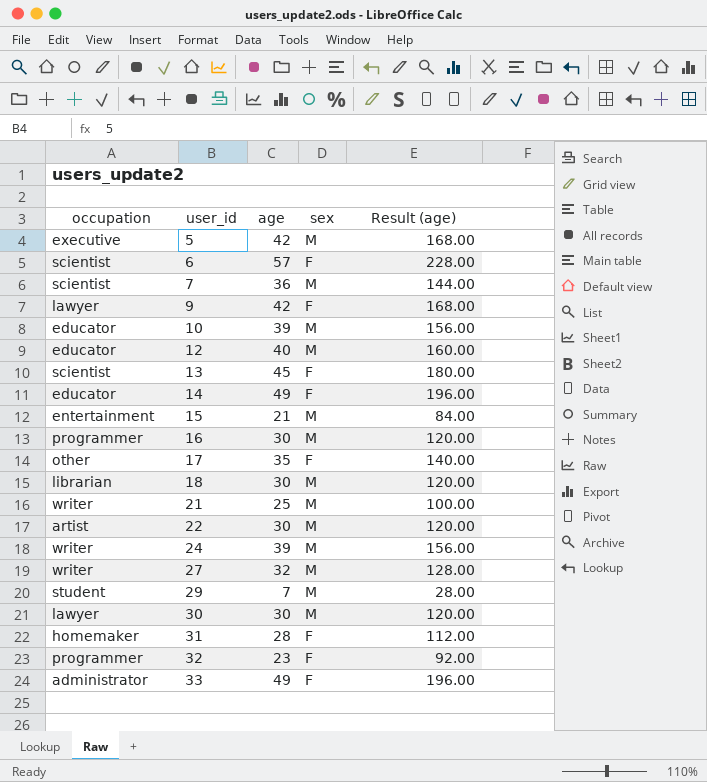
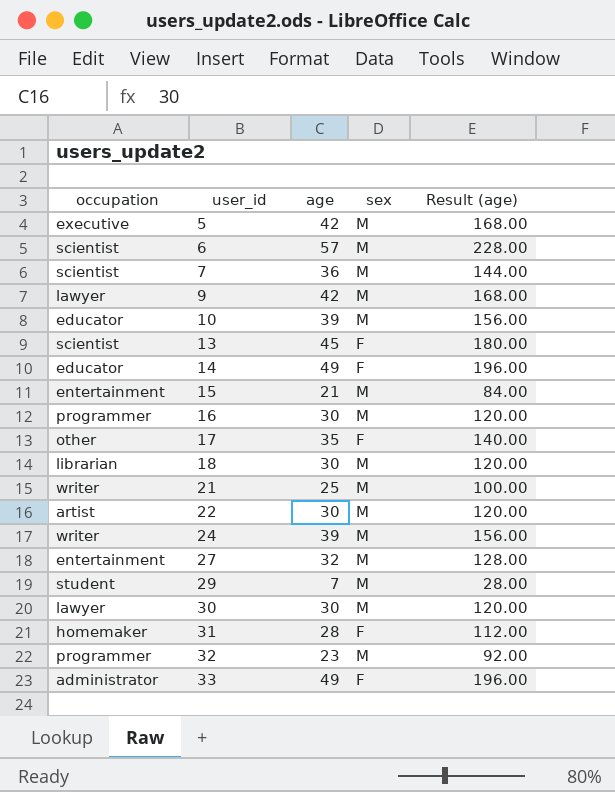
row 12: educator | 40 | M | 160.00 -> none
6 | sex: F -> M
9 | sex: F -> M
27 | occupation: writer -> entertainment
32 | sex: F -> M

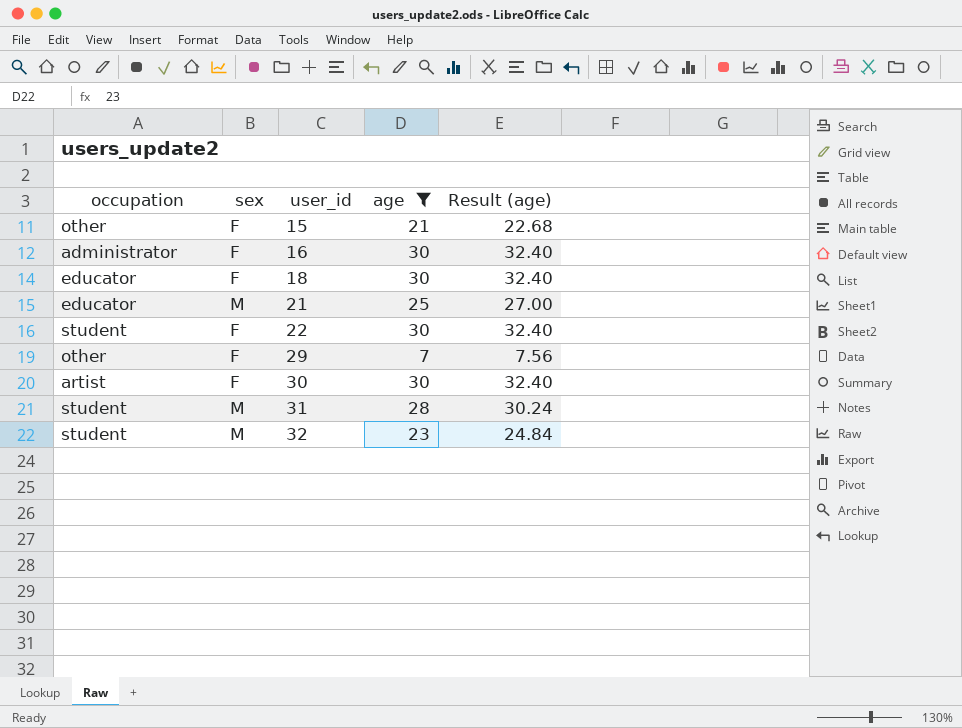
filter: none -> age <= 30
column sex | position: 4 -> 2
column Result (age) | formula: [age] * 4 -> [age] * 1.08
15 | occupation: entertainment -> other
15 | sex: M -> F
16 | occupation: programmer -> administrator
16 | sex: M -> F
18 | occupation: librarian -> educator
18 | sex: M -> F
21 | occupation: writer -> educator
22 | occupation: artist -> student
22 | sex: M -> F
29 | occupation: student -> other
29 | sex: M -> F
30 | occupation: lawyer -> artist
30 | sex: M -> F
31 | occupation: homemaker -> student
31 | sex: F -> M
32 | occupation: programmer -> student

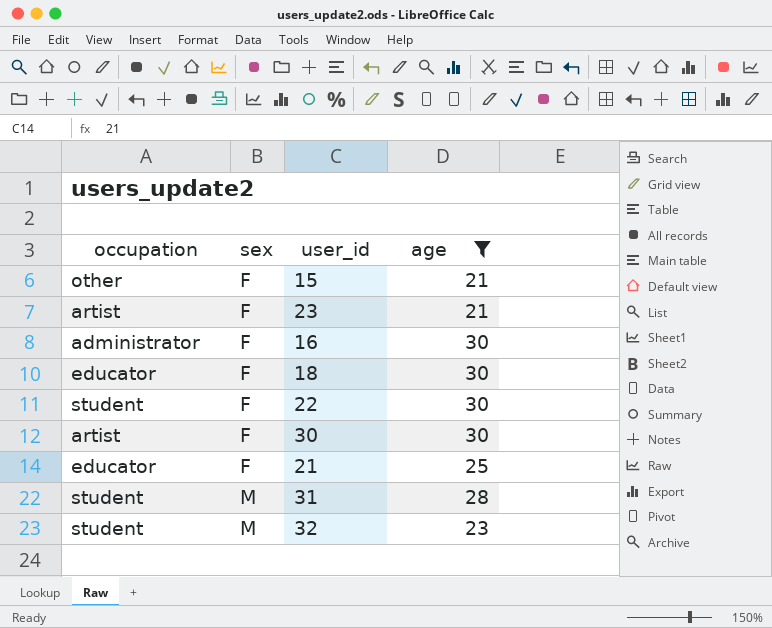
row order: user_id ascending -> sex ascending
column Result (age) | formula: [age] * 1.08 -> none
row 29: other | F | 7 | 7.56 -> none
row 23: none -> artist | F | 21
21 | sex: M -> F

